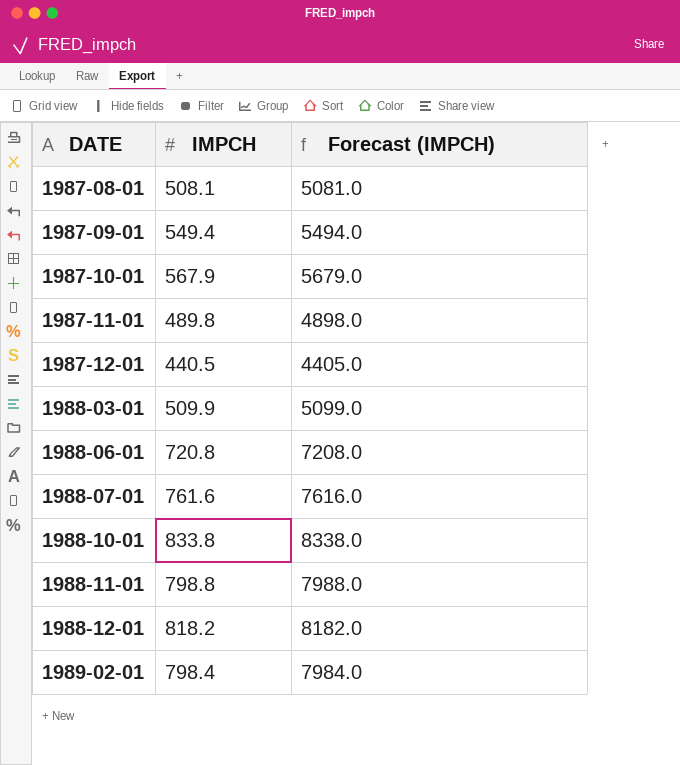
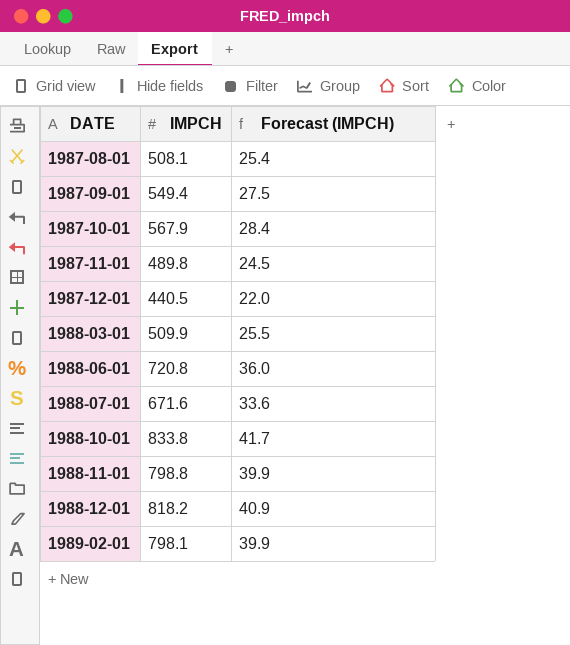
column Forecast (IMPCH) | formula: [IMPCH] * 10 -> [IMPCH] * 0.05
1988-07-01 | IMPCH: 761.6 -> 671.6
1989-02-01 | IMPCH: 798.4 -> 798.1

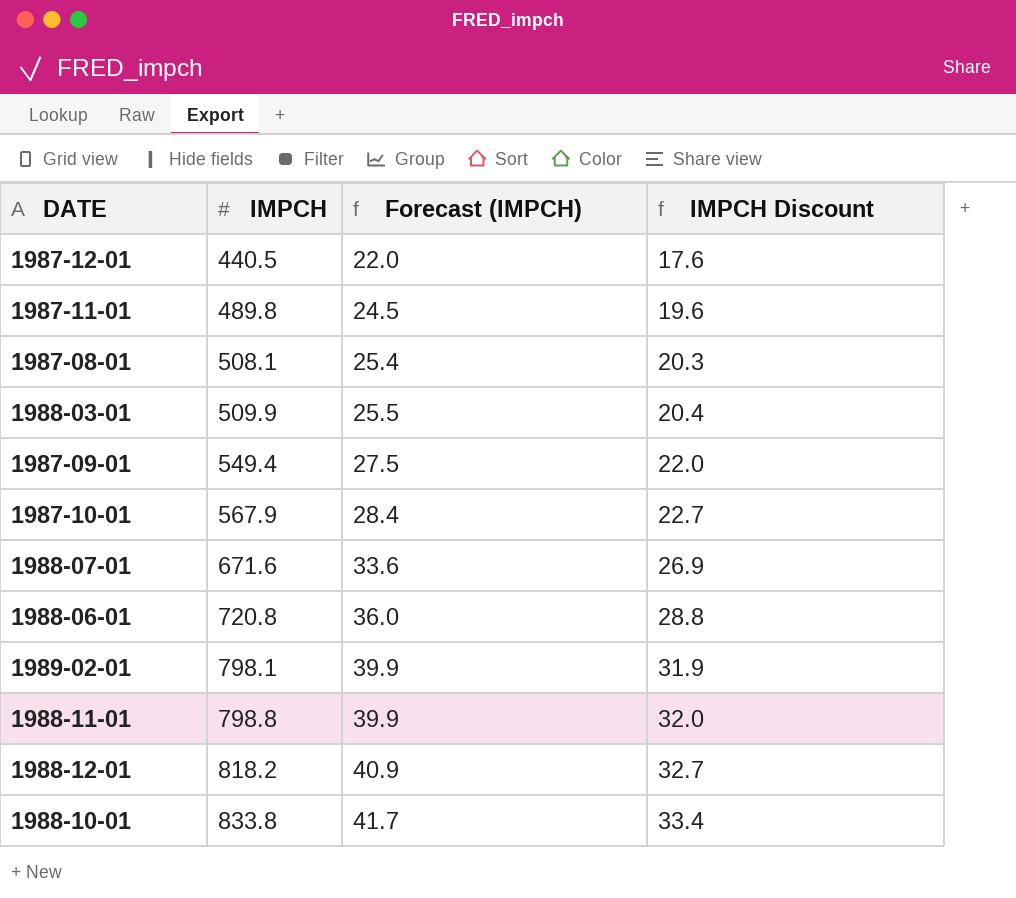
row order: DATE ascending -> IMPCH ascending
column IMPCH Discount | formula: none -> [IMPCH] * 0.04

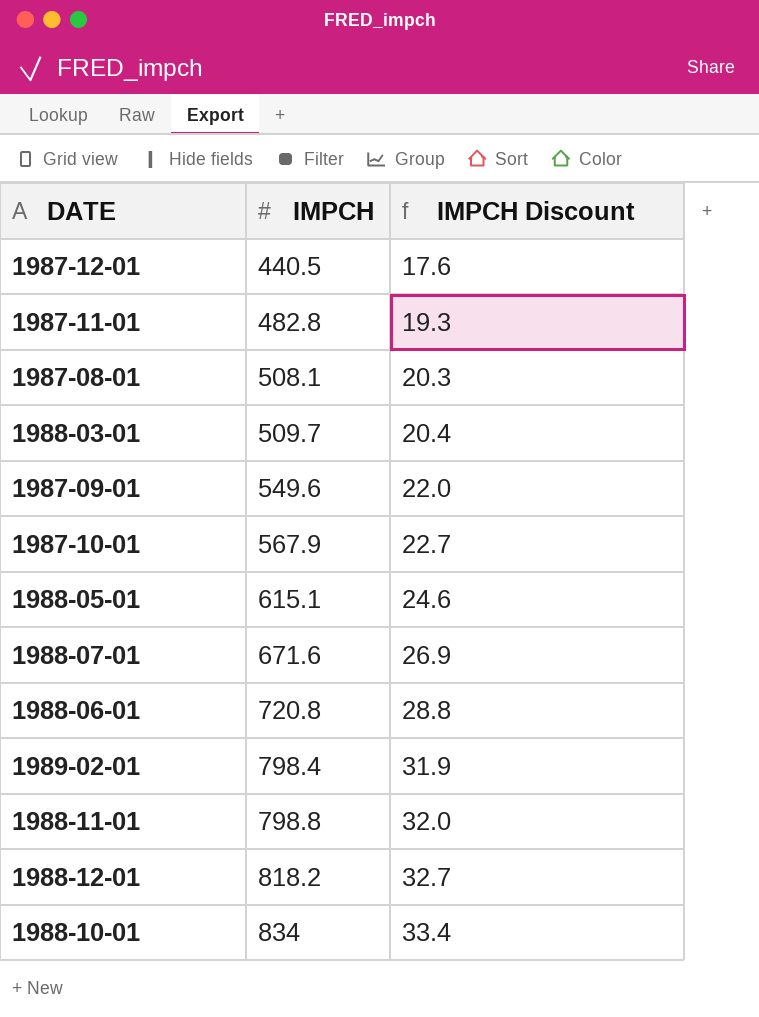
column Forecast (IMPCH) | formula: [IMPCH] * 0.05 -> none
1987-11-01 | IMPCH: 489.8 -> 482.8
1987-11-01 | IMPCH Discount: 19.6 -> 19.3
1988-03-01 | IMPCH: 509.9 -> 509.7
1987-09-01 | IMPCH: 549.4 -> 549.6
row 1988-05-01: none -> 615.1 | 24.6
1989-02-01 | IMPCH: 798.1 -> 798.4
1988-10-01 | IMPCH: 833.8 -> 834

